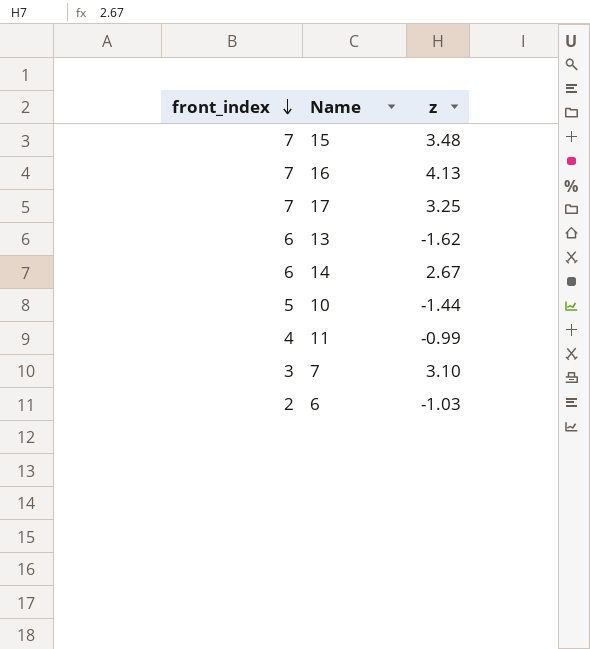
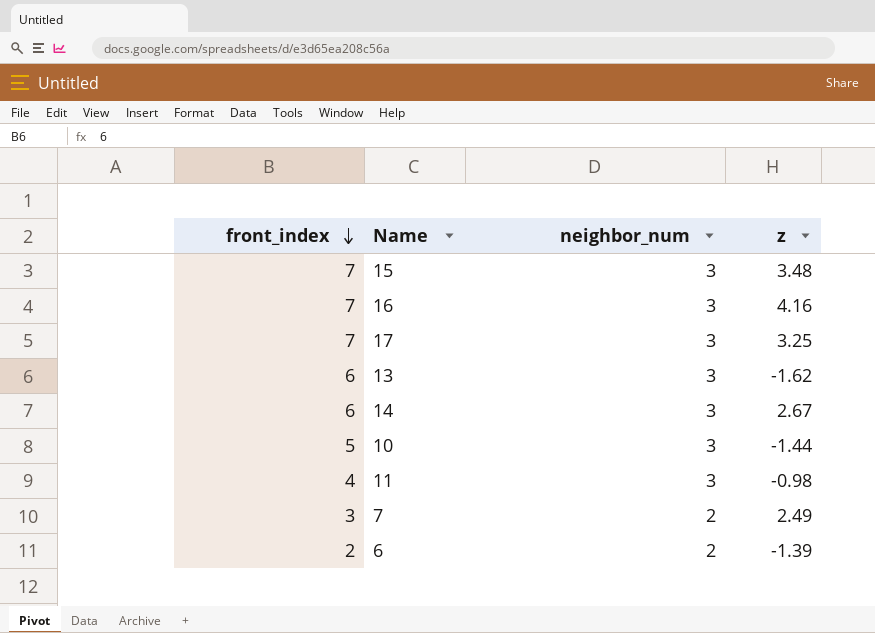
column neighbor_num | position: none -> 3
16 | z: 4.13 -> 4.16
11 | z: -0.99 -> -0.98
7 | z: 3.10 -> 2.49
6 | z: -1.03 -> -1.39

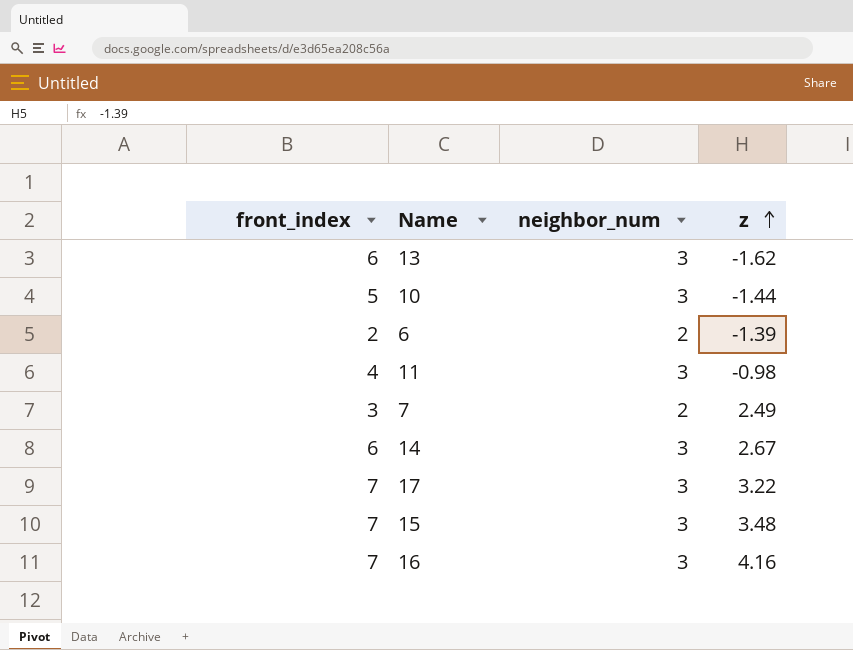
row order: front_index descending -> z ascending
17 | z: 3.25 -> 3.22

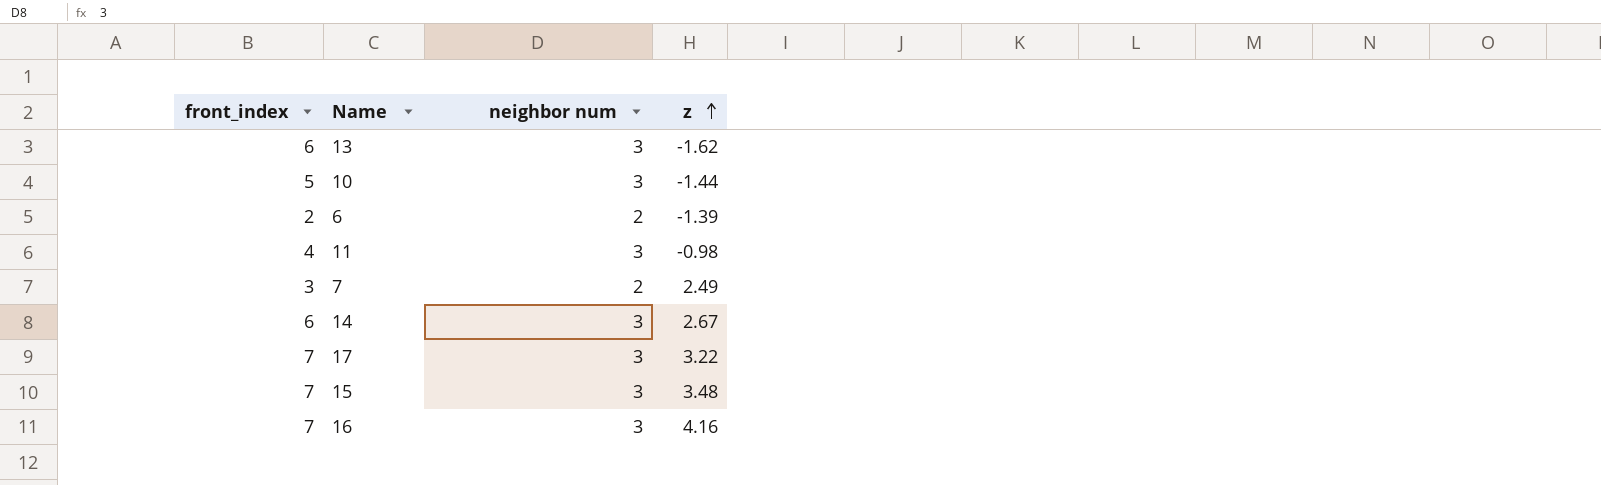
column name: neighbor_num -> neighbor num

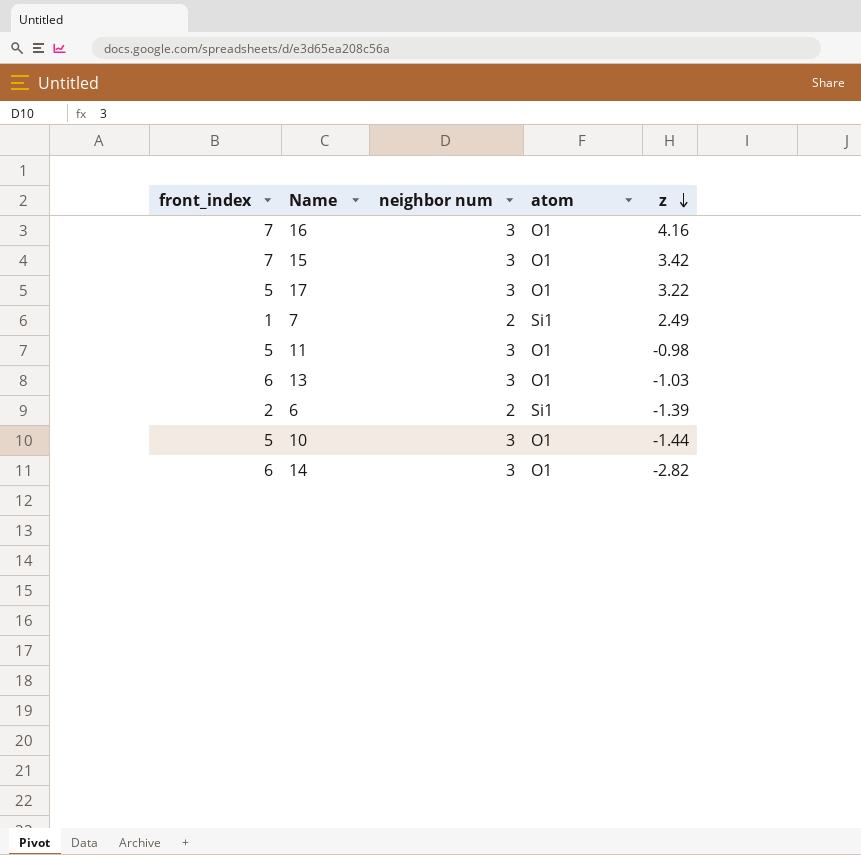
row order: z ascending -> z descending
column atom | position: none -> 4
15 | z: 3.48 -> 3.42
17 | front_index: 7 -> 5
7 | front_index: 3 -> 1
11 | front_index: 4 -> 5
13 | z: -1.62 -> -1.03
14 | z: 2.67 -> -2.82

